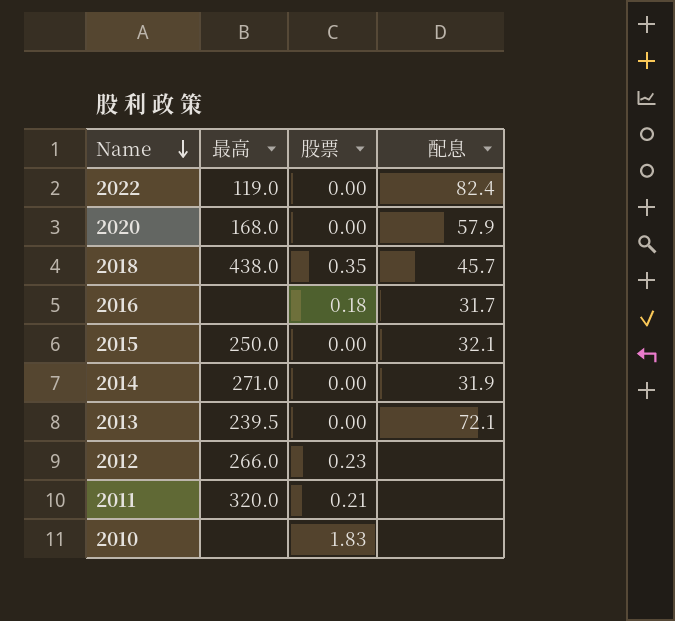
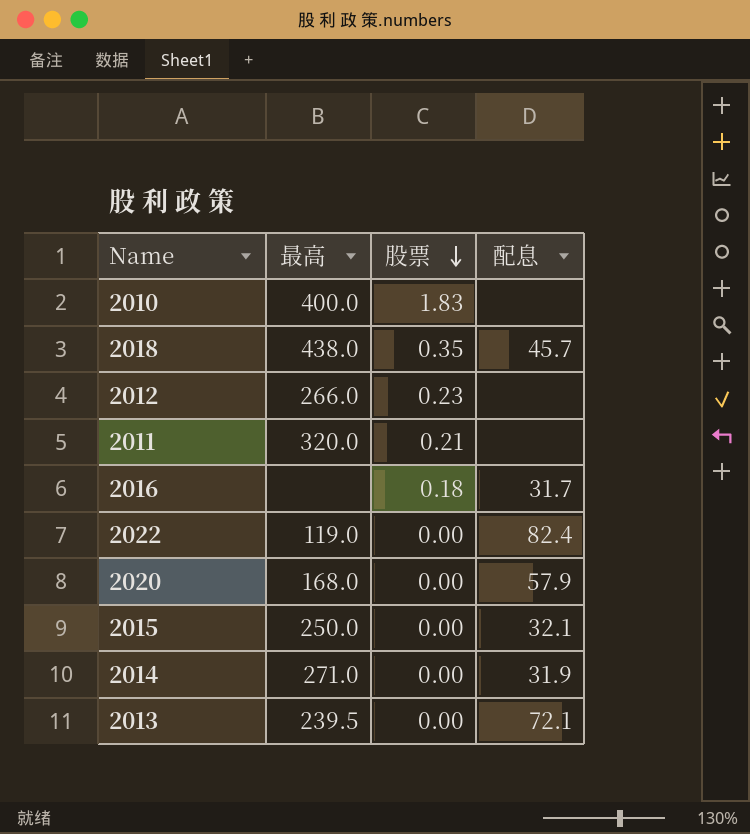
row order: Name descending -> 股票 descending
2010 | 最高: none -> 400.0

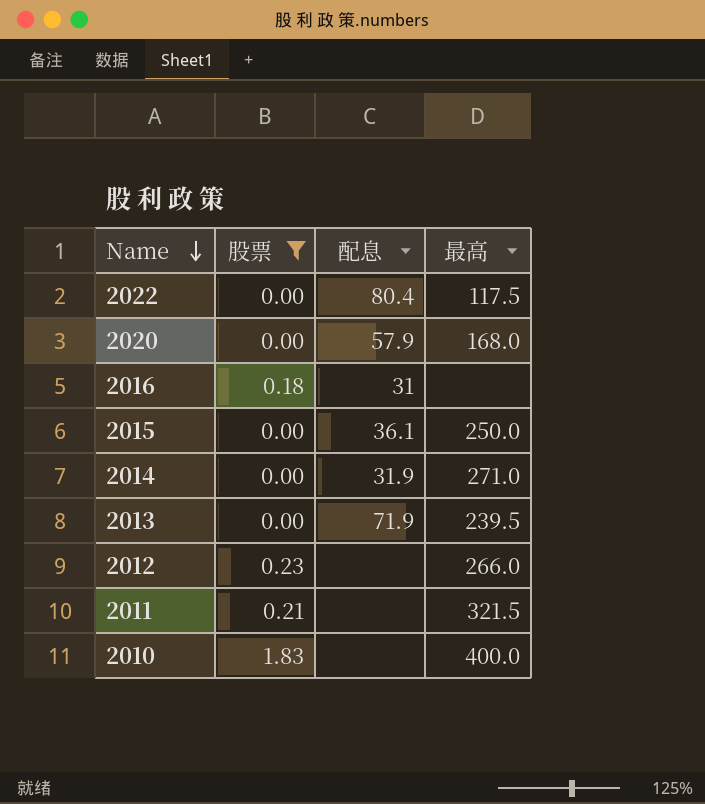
filter: none -> 股票 != 0.35
row order: 股票 descending -> Name descending
column 最高 | position: 2 -> 4
2022 | 配息: 82.4 -> 80.4
2022 | 最高: 119.0 -> 117.5
2016 | 配息: 31.7 -> 31
2015 | 配息: 32.1 -> 36.1
2013 | 配息: 72.1 -> 71.9
2011 | 最高: 320.0 -> 321.5

